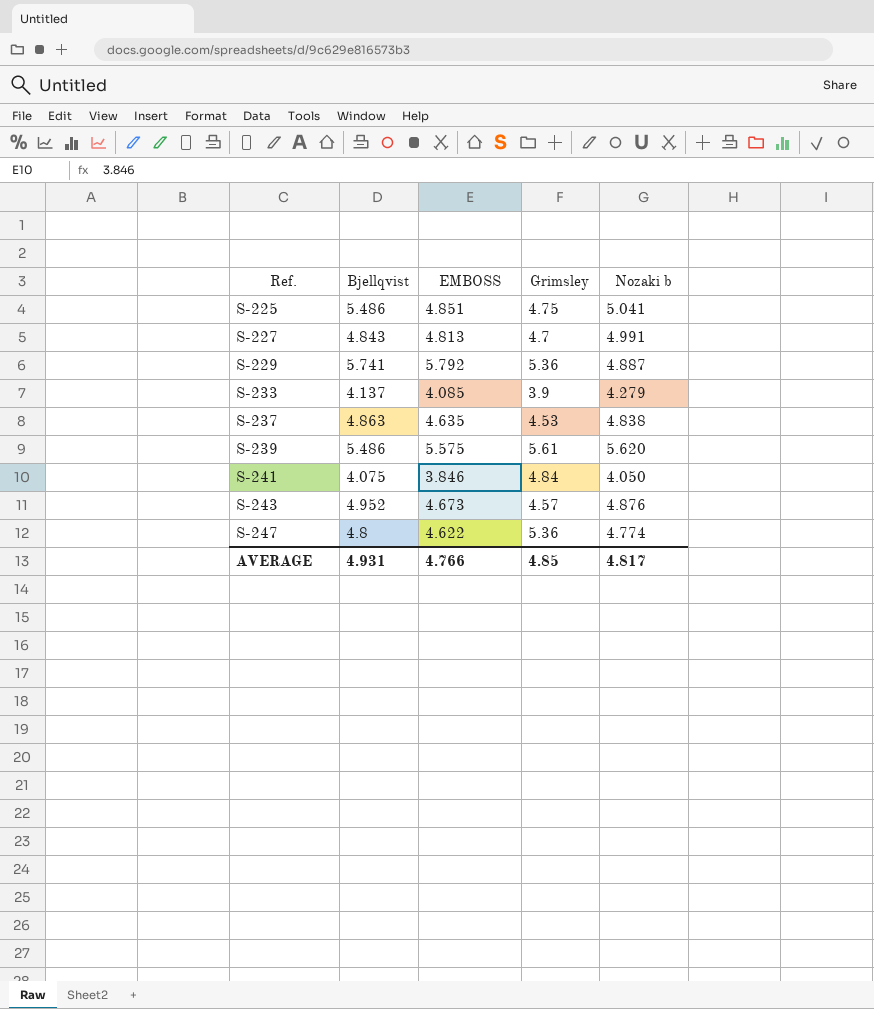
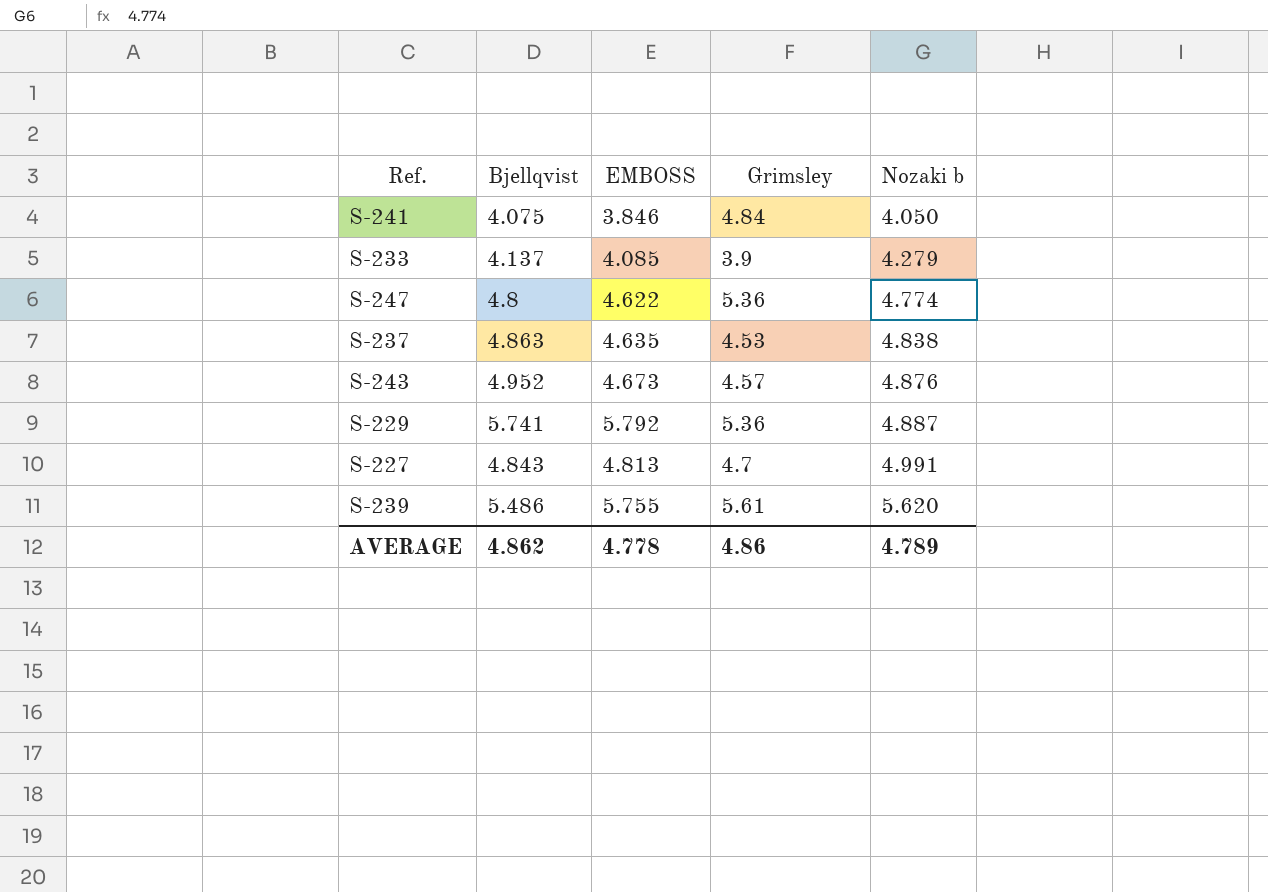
row order: Ref. ascending -> Nozaki b ascending
row S-225: 5.486 | 4.851 | 4.75 | 5.041 -> none
S-239 | EMBOSS: 5.575 -> 5.755
AVERAGE | Bjellqvist: 4.931 -> 4.862
AVERAGE | EMBOSS: 4.766 -> 4.778
AVERAGE | Grimsley: 4.85 -> 4.86
AVERAGE | Nozaki b: 4.817 -> 4.789

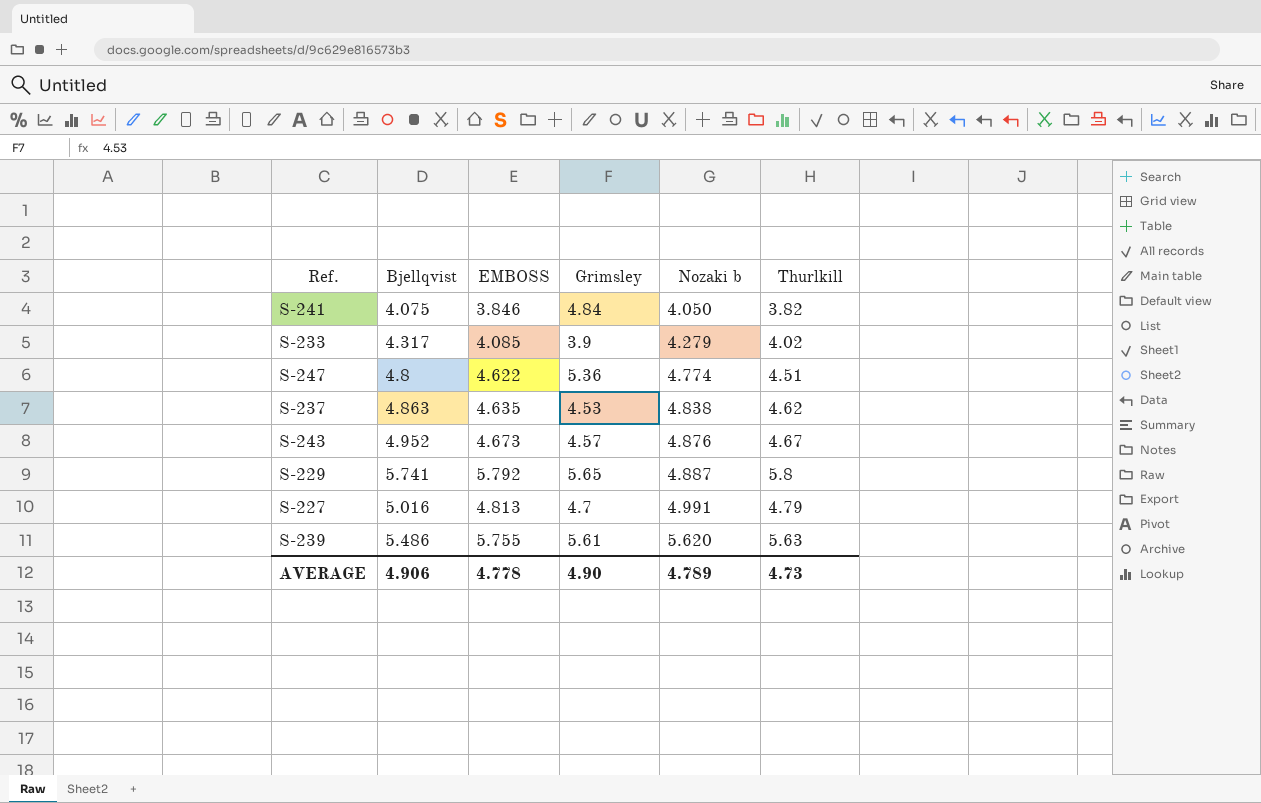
column Thurlkill | position: none -> 6
S-233 | Bjellqvist: 4.137 -> 4.317
S-229 | Grimsley: 5.36 -> 5.65
S-227 | Bjellqvist: 4.843 -> 5.016
AVERAGE | Bjellqvist: 4.862 -> 4.906
AVERAGE | Grimsley: 4.86 -> 4.90

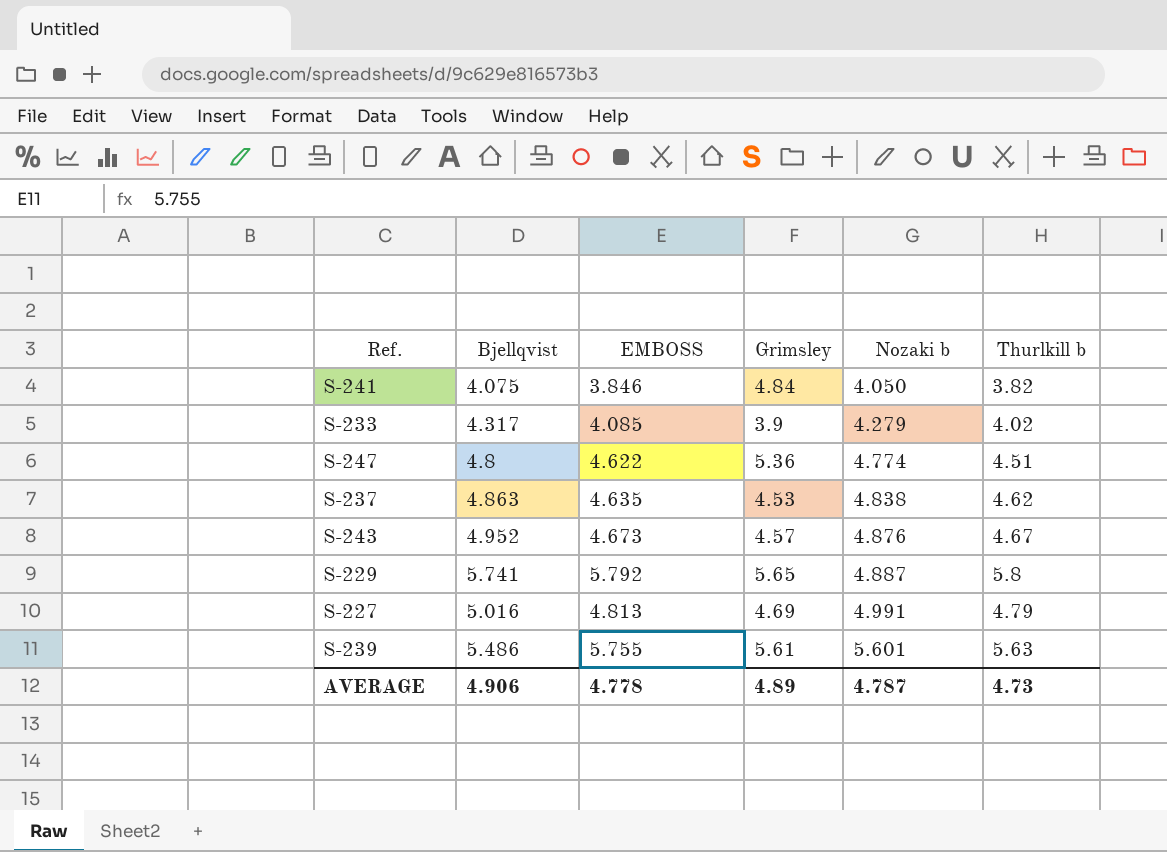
column name: Thurlkill -> Thurlkill b
S-227 | Grimsley: 4.7 -> 4.69
S-239 | Nozaki b: 5.620 -> 5.601
AVERAGE | Grimsley: 4.90 -> 4.89
AVERAGE | Nozaki b: 4.789 -> 4.787

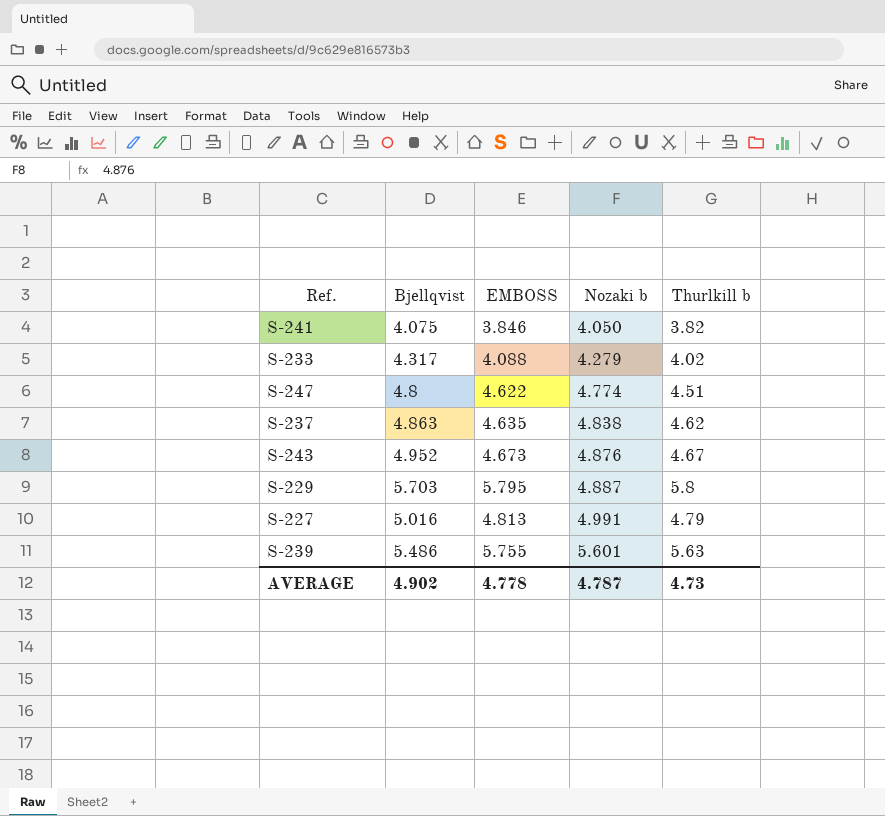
column Grimsley | position: 4 -> none
S-233 | EMBOSS: 4.085 -> 4.088
S-229 | Bjellqvist: 5.741 -> 5.703
S-229 | EMBOSS: 5.792 -> 5.795
AVERAGE | Bjellqvist: 4.906 -> 4.902

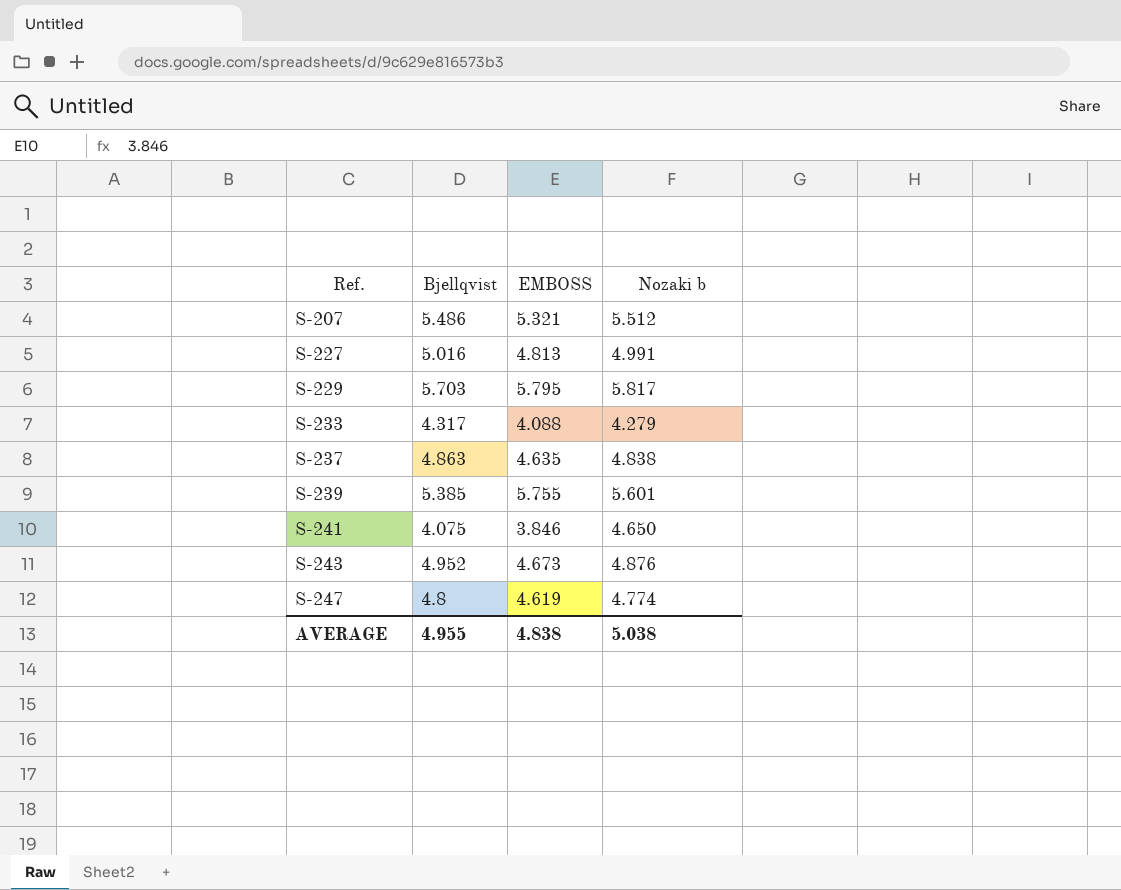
row order: Nozaki b ascending -> Ref. ascending
column Thurlkill b | position: 5 -> none
row S-207: none -> 5.486 | 5.321 | 5.512
S-229 | Nozaki b: 4.887 -> 5.817
S-239 | Bjellqvist: 5.486 -> 5.385
S-241 | Nozaki b: 4.050 -> 4.650
S-247 | EMBOSS: 4.622 -> 4.619
AVERAGE | Bjellqvist: 4.902 -> 4.955
AVERAGE | EMBOSS: 4.778 -> 4.838
AVERAGE | Nozaki b: 4.787 -> 5.038

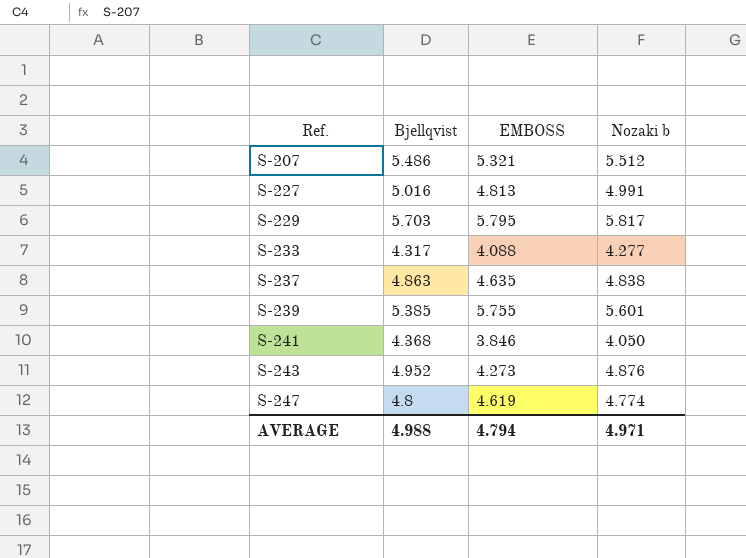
S-233 | Nozaki b: 4.279 -> 4.277
S-241 | Bjellqvist: 4.075 -> 4.368
S-241 | Nozaki b: 4.650 -> 4.050
S-243 | EMBOSS: 4.673 -> 4.273
AVERAGE | Bjellqvist: 4.955 -> 4.988
AVERAGE | EMBOSS: 4.838 -> 4.794
AVERAGE | Nozaki b: 5.038 -> 4.971

